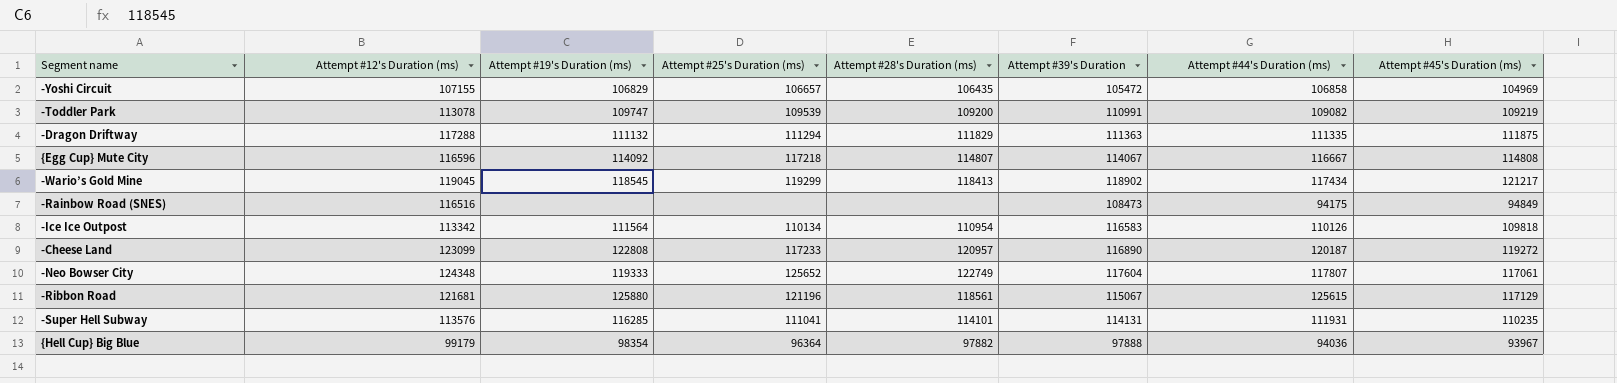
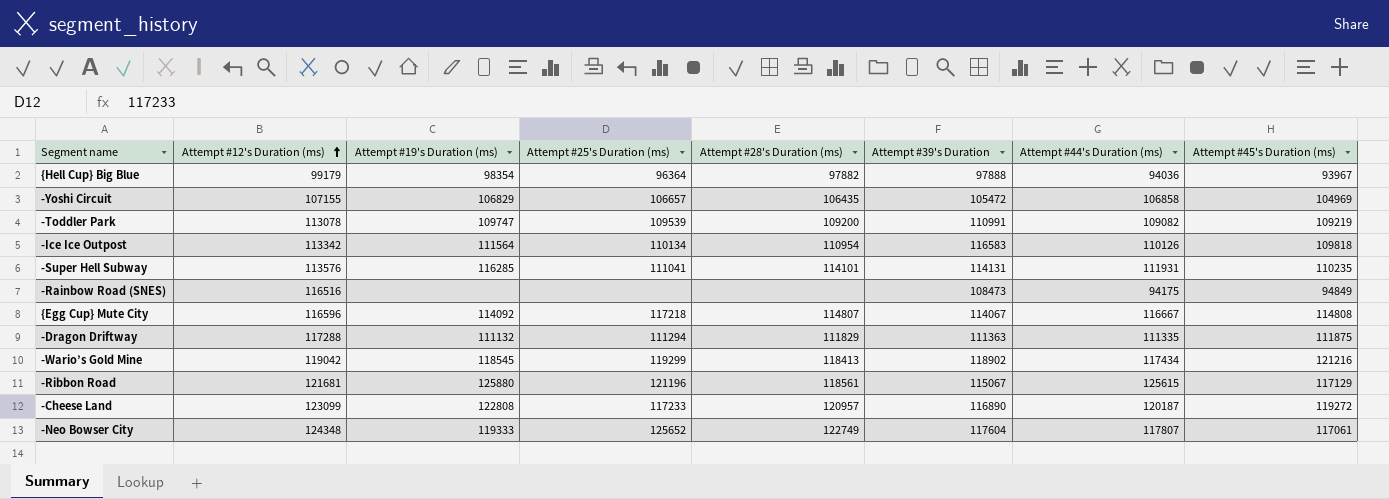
row order: none -> Attempt #12's Duration (ms) ascending
-Wario’s Gold Mine | Attempt #12's Duration (ms): 119045 -> 119042
-Wario’s Gold Mine | Attempt #45's Duration (ms): 121217 -> 121216

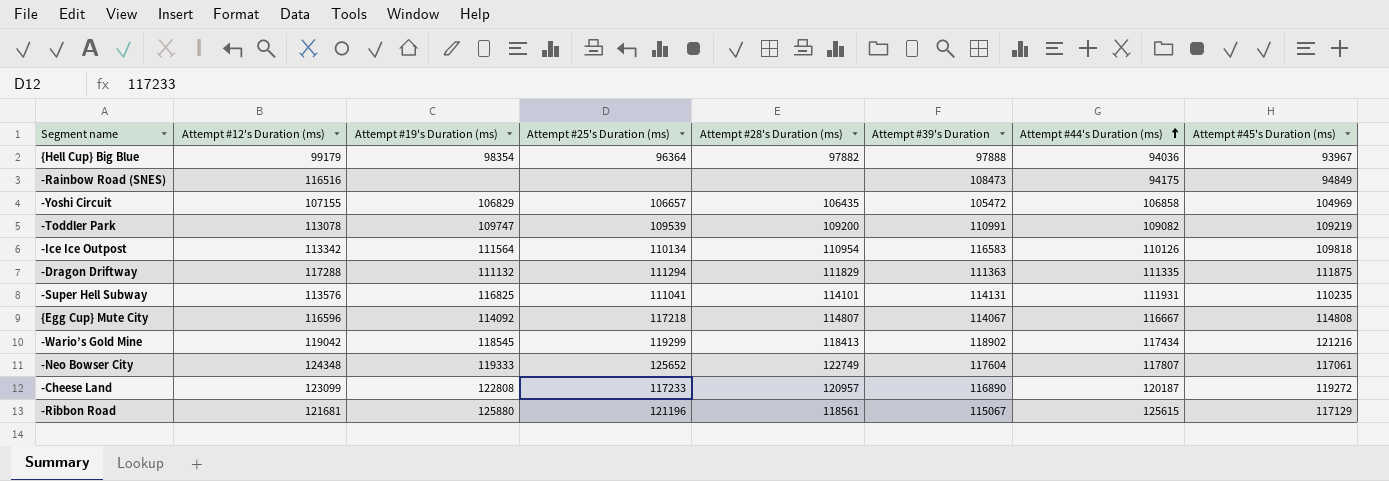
row order: Attempt #12's Duration (ms) ascending -> Attempt #44's Duration (ms) ascending
-Super Hell Subway | Attempt #19's Duration (ms): 116285 -> 116825

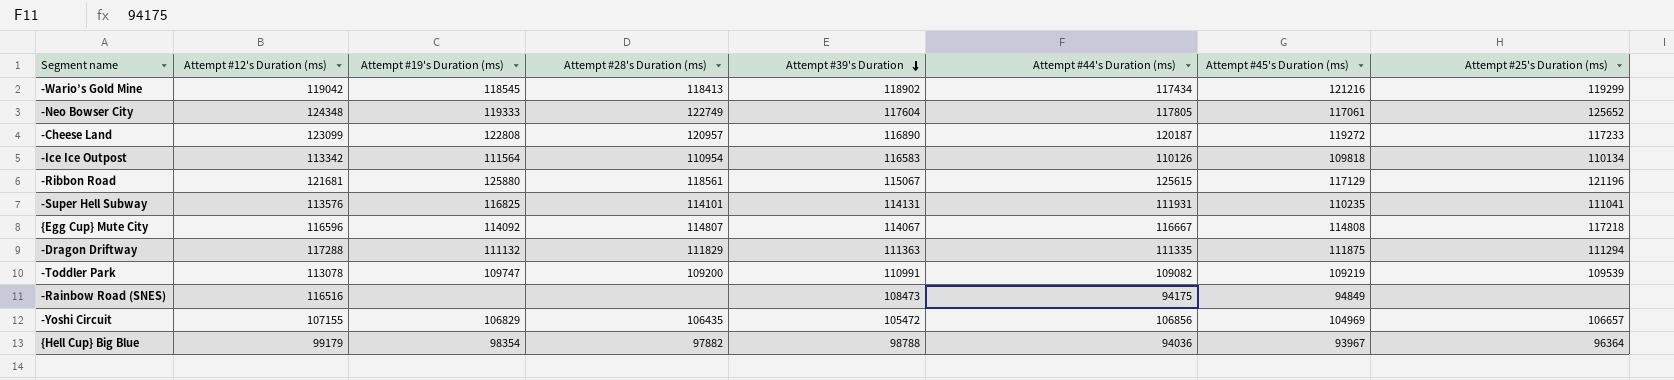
row order: Attempt #44's Duration (ms) ascending -> Attempt #39's Duration descending
column Attempt #25's Duration (ms) | position: 4 -> 8
-Neo Bowser City | Attempt #44's Duration (ms): 117807 -> 117805
-Yoshi Circuit | Attempt #44's Duration (ms): 106858 -> 106856
{Hell Cup} Big Blue | Attempt #39's Duration: 97888 -> 98788

